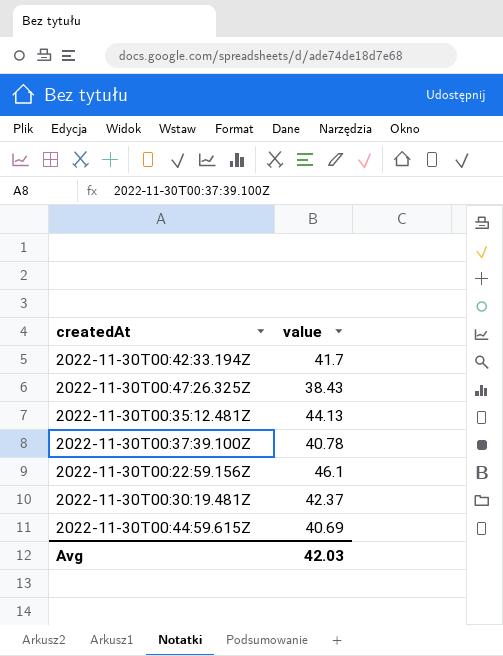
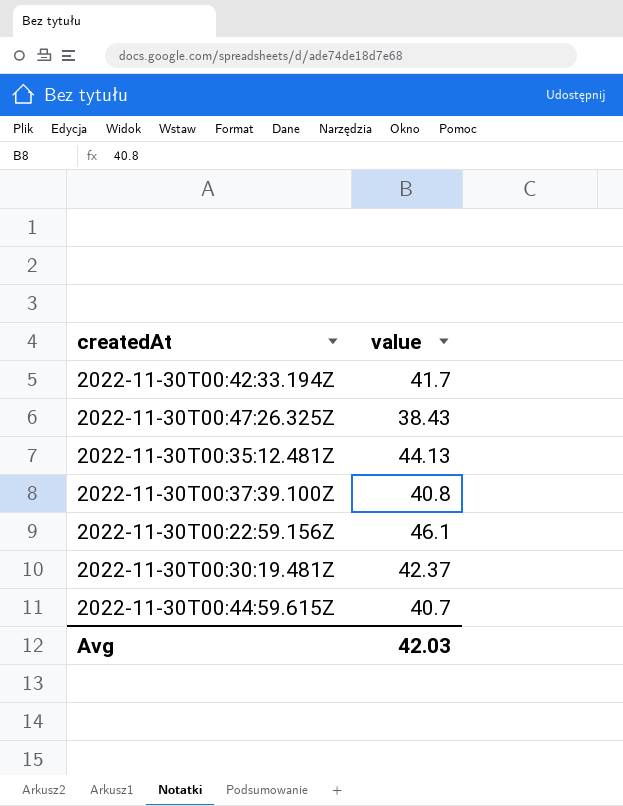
2022-11-30T00:37:39.100Z | value: 40.78 -> 40.8
2022-11-30T00:44:59.615Z | value: 40.69 -> 40.7

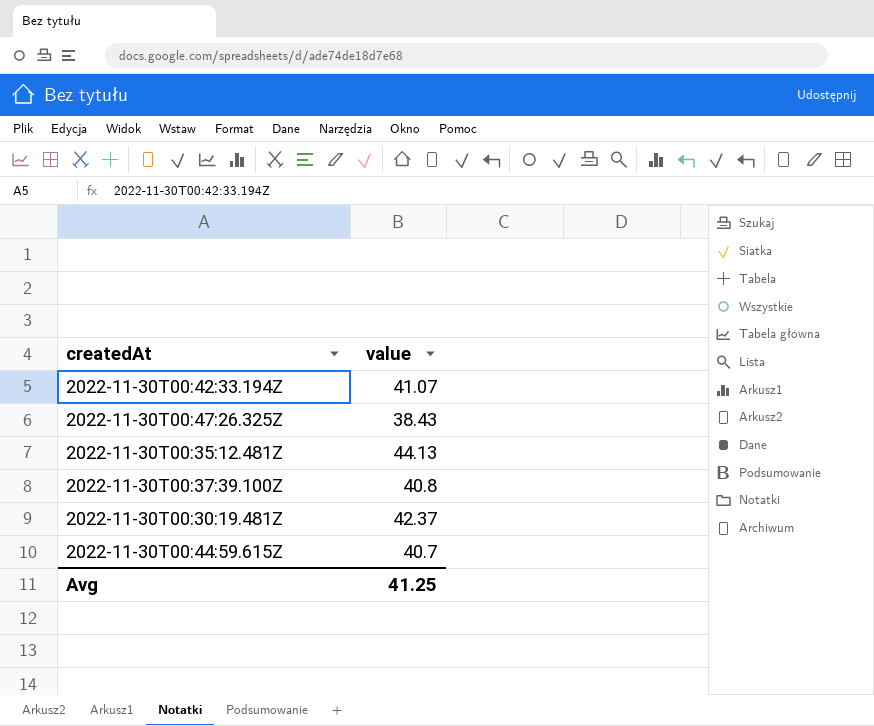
row 2022-11-30T00:22:59.156Z: 46.1 -> none
2022-11-30T00:42:33.194Z | value: 41.7 -> 41.07
Avg | value: 42.03 -> 41.25

